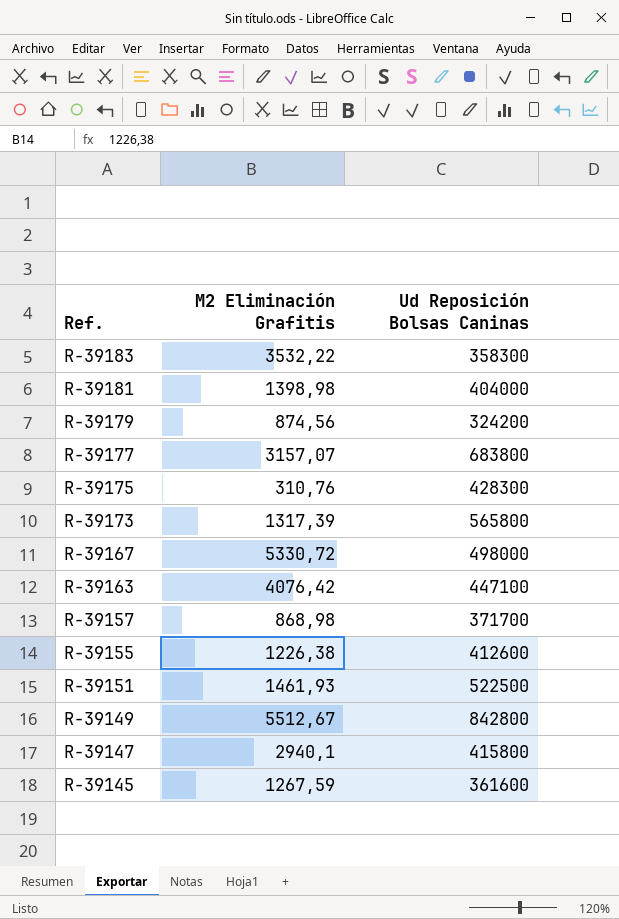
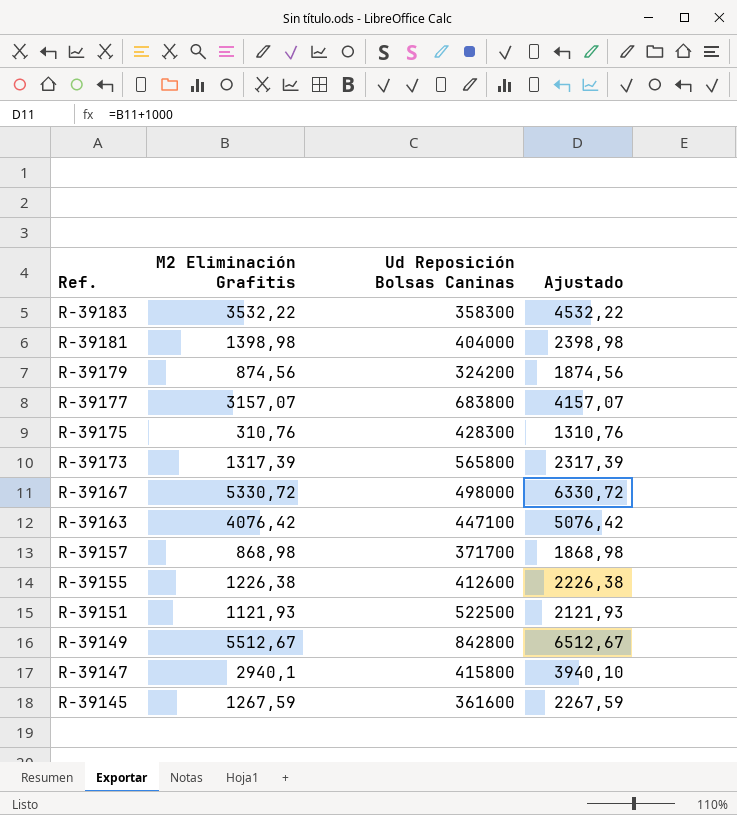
column Ajustado | formula: none -> [M2 Eliminación Grafitis] + 1000
R-39151 | M2 Eliminación Grafitis: 1461,93 -> 1121,93

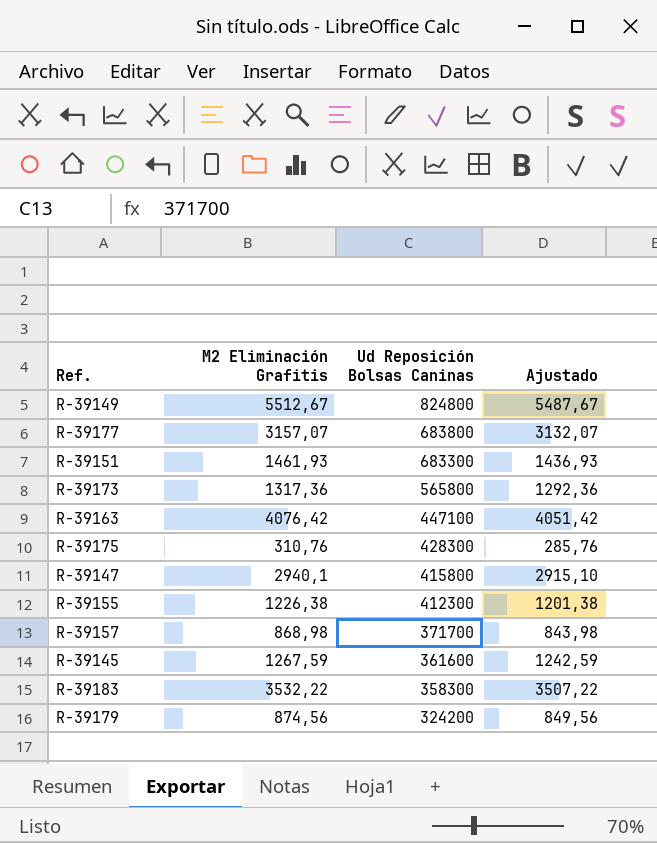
row order: Ref. descending -> Ud Reposición Bolsas Caninas descending
column Ajustado | formula: [M2 Eliminación Grafitis] + 1000 -> [M2 Eliminación Grafitis] - 25
row R-39181: 1398,98 | 404000 | 2398,98 -> none
row R-39167: 5330,72 | 498000 | 6330,72 -> none
R-39149 | Ud Reposición Bolsas Caninas: 842800 -> 824800
R-39151 | M2 Eliminación Grafitis: 1121,93 -> 1461,93
R-39151 | Ud Reposición Bolsas Caninas: 522500 -> 683300
R-39173 | M2 Eliminación Grafitis: 1317,39 -> 1317,36
R-39155 | Ud Reposición Bolsas Caninas: 412600 -> 412300

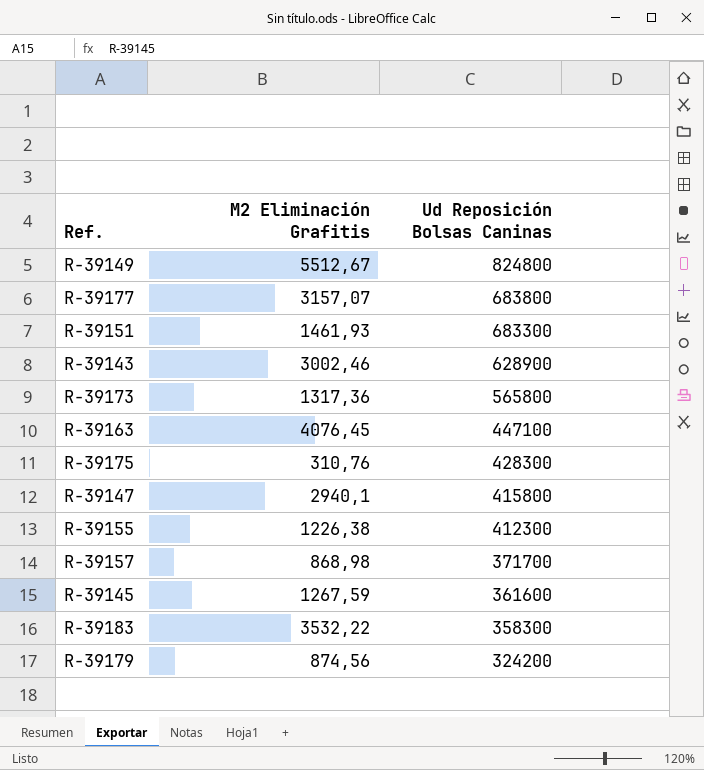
column Ajustado | formula: [M2 Eliminación Grafitis] - 25 -> none
row R-39143: none -> 3002,46 | 628900
R-39163 | M2 Eliminación Grafitis: 4076,42 -> 4076,45

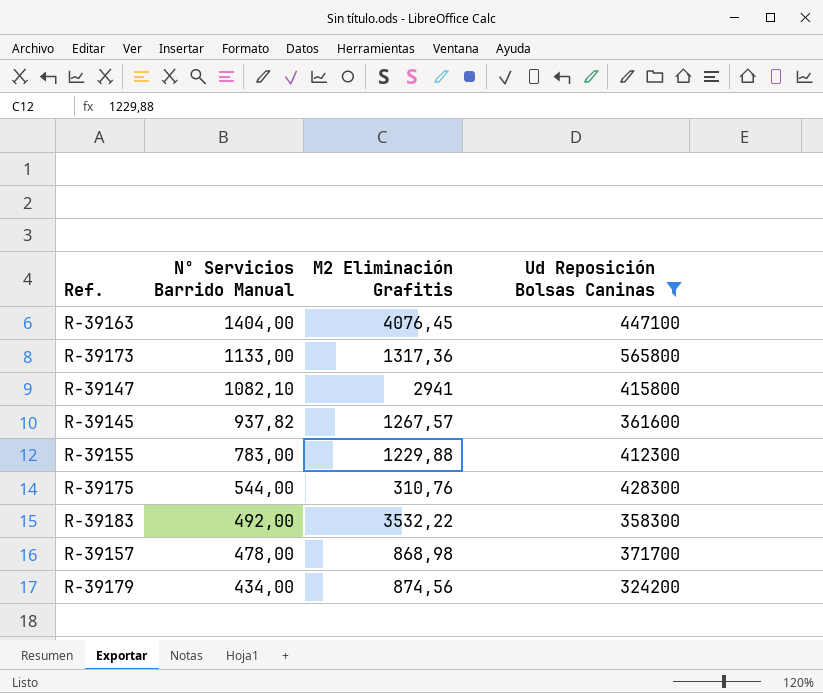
filter: none -> Ud Reposición Bolsas Caninas <= 565800
row order: Ud Reposición Bolsas Caninas descending -> Nº Servicios Barrido Manual descending
column Nº Servicios Barrido Manual | position: none -> 2
R-39147 | M2 Eliminación Grafitis: 2940,1 -> 2941
R-39145 | M2 Eliminación Grafitis: 1267,59 -> 1267,57
R-39155 | M2 Eliminación Grafitis: 1226,38 -> 1229,88

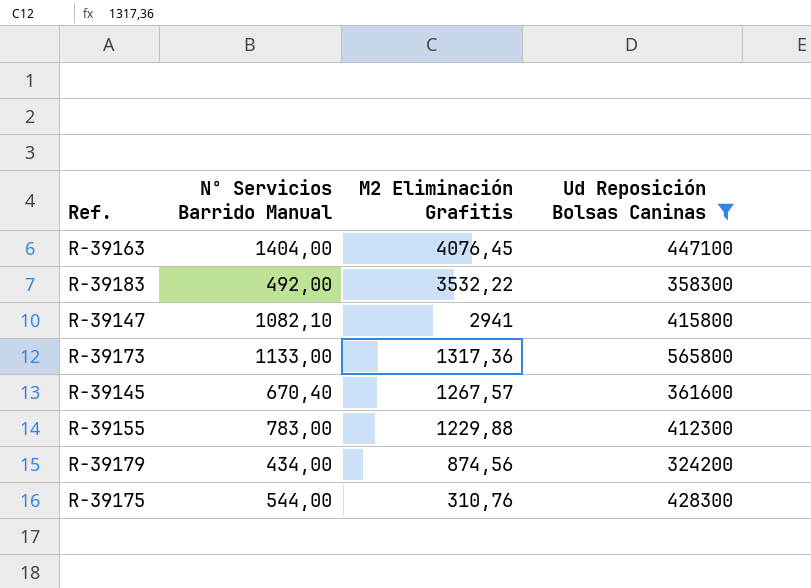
row order: Nº Servicios Barrido Manual descending -> M2 Eliminación Grafitis descending
row R-39157: 478,00 | 868,98 | 371700 -> none
R-39145 | Nº Servicios Barrido Manual: 937,82 -> 670,40

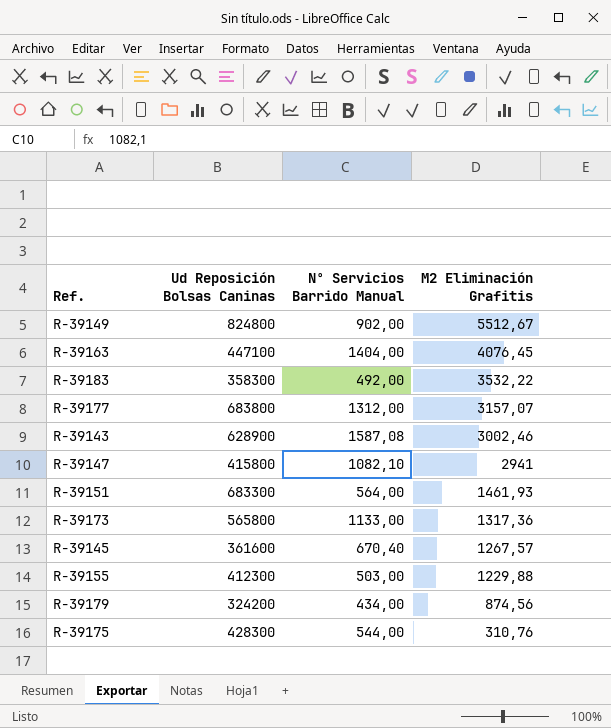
filter: Ud Reposición Bolsas Caninas <= 565800 -> none
column Ud Reposición Bolsas Caninas | position: 4 -> 2
R-39155 | Nº Servicios Barrido Manual: 783,00 -> 503,00

